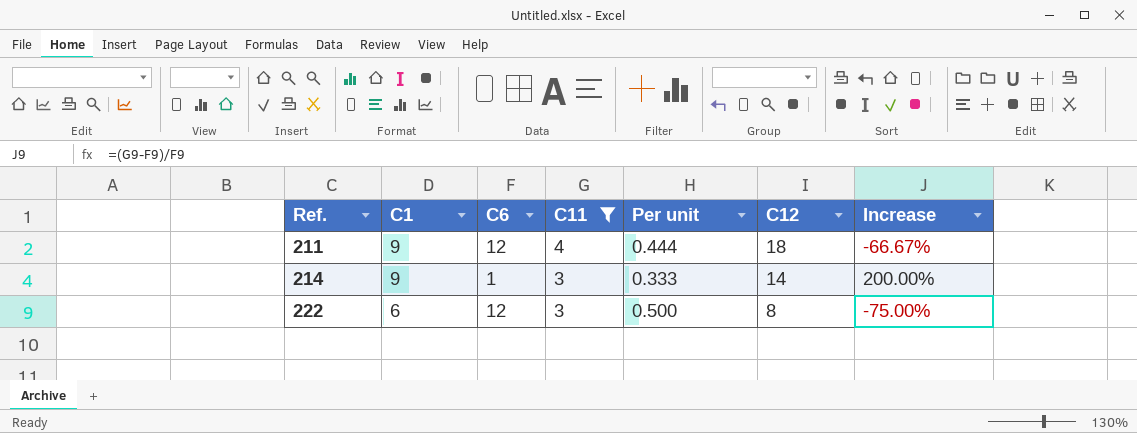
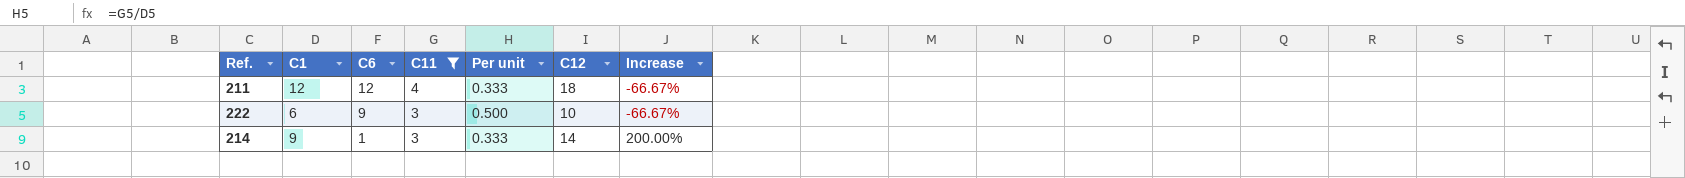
row order: Ref. ascending -> C6 descending
211 | C1: 9 -> 12
211 | Per unit: 0.444 -> 0.333
222 | C6: 12 -> 9
222 | C12: 8 -> 10
222 | Increase: -75.00% -> -66.67%

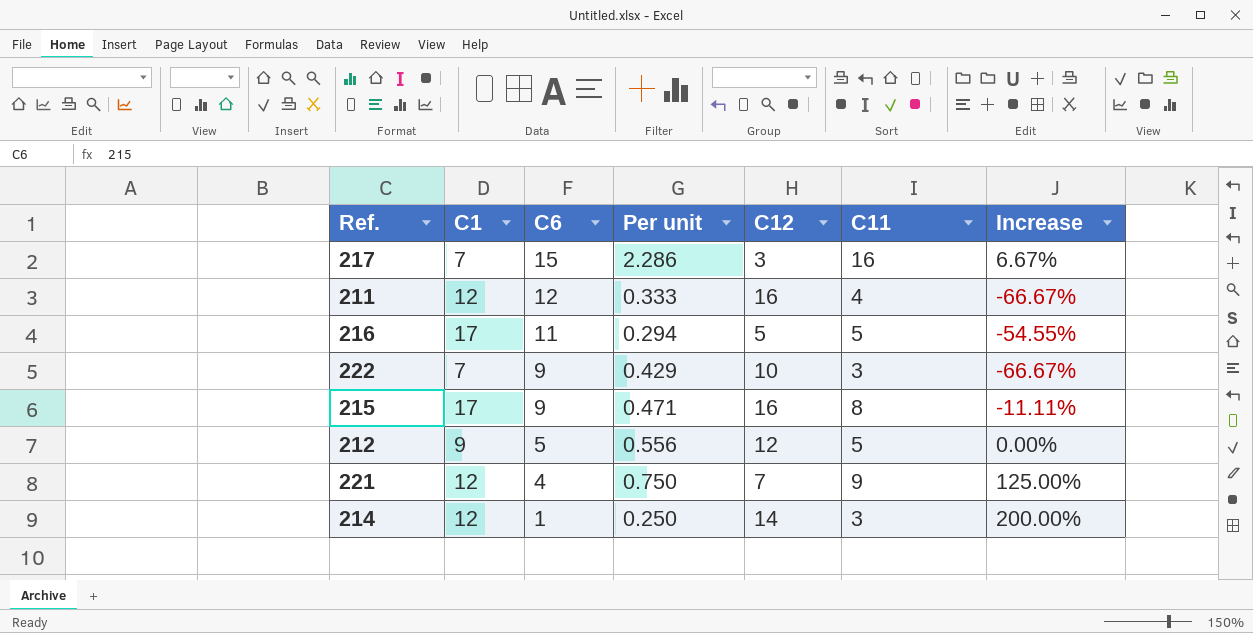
filter: C11 <= 4 -> none
column C11 | position: 4 -> 6
211 | C12: 18 -> 16
222 | C1: 6 -> 7
222 | Per unit: 0.500 -> 0.429
214 | C1: 9 -> 12
214 | Per unit: 0.333 -> 0.250

